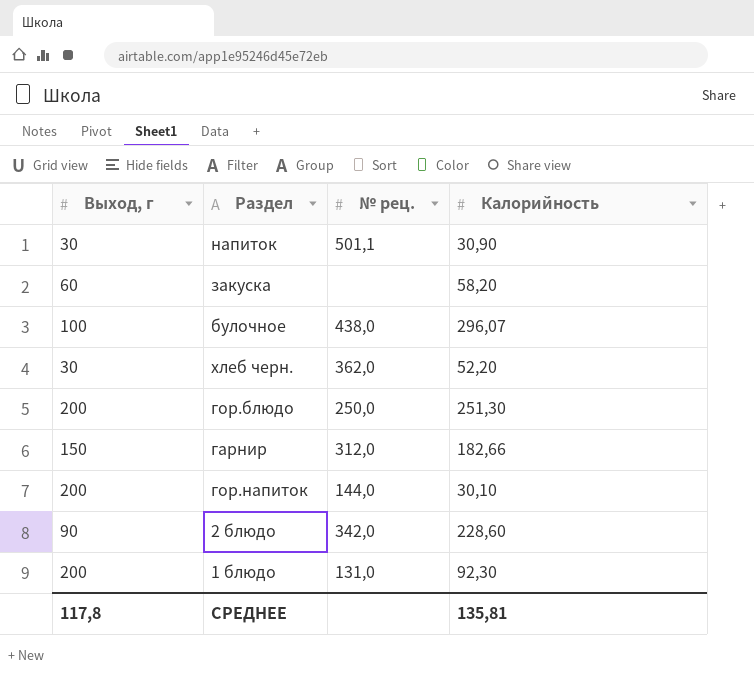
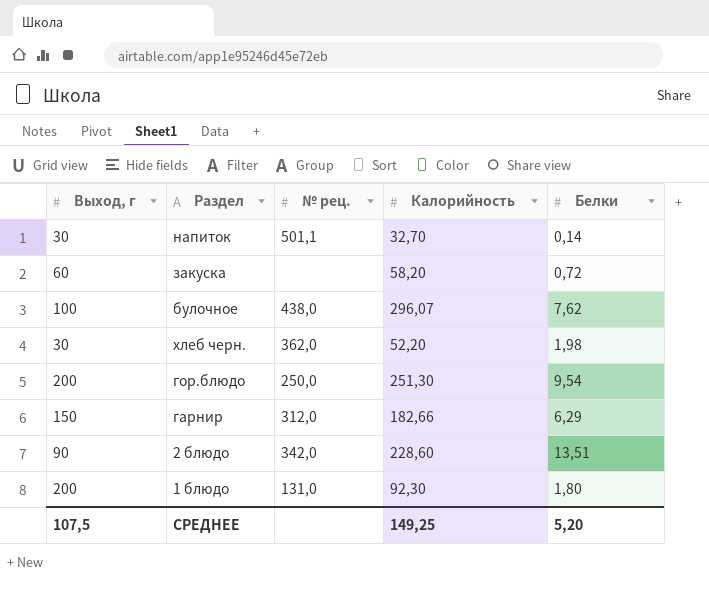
column Белки | position: none -> 5
row гор.напиток: 200 | 144,0 | 30,10 -> none
напиток | Калорийность: 30,90 -> 32,70
СРЕДНЕЕ | Выход, г: 117,8 -> 107,5
СРЕДНЕЕ | Калорийность: 135,81 -> 149,25

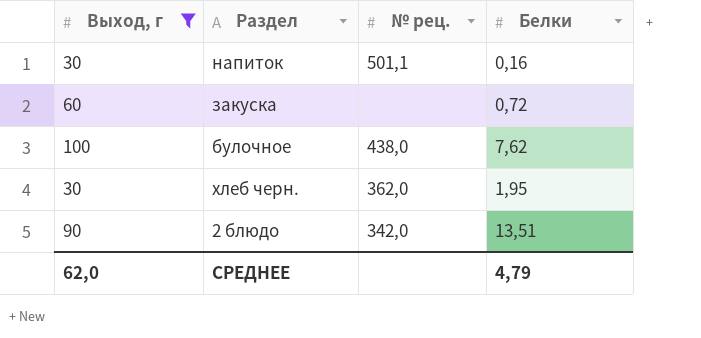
filter: none -> Выход, г <= 100
column Калорийность | position: 4 -> none
напиток | Белки: 0,14 -> 0,16
хлеб черн. | Белки: 1,98 -> 1,95
СРЕДНЕЕ | Выход, г: 107,5 -> 62,0
СРЕДНЕЕ | Белки: 5,20 -> 4,79

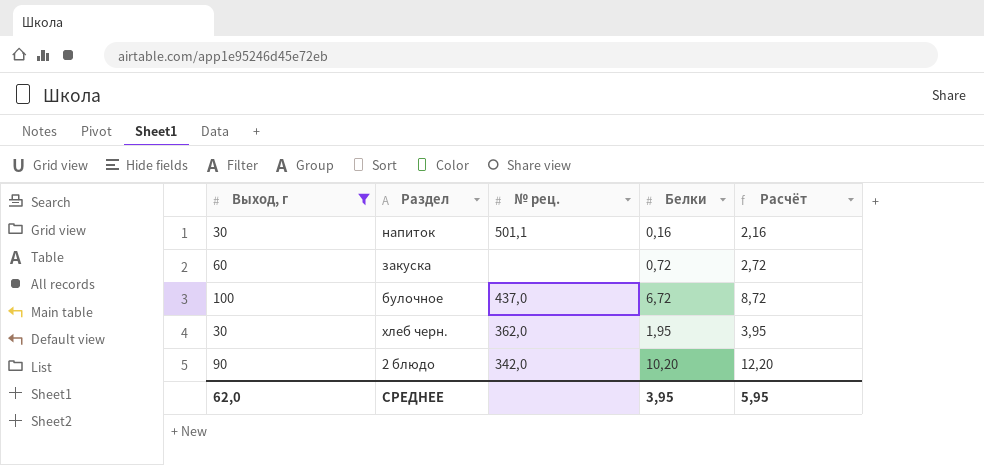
column Расчёт | formula: none -> [Белки] + 2
булочное | № рец.: 438,0 -> 437,0
булочное | Белки: 7,62 -> 6,72
2 блюдо | Белки: 13,51 -> 10,20
СРЕДНЕЕ | Белки: 4,79 -> 3,95

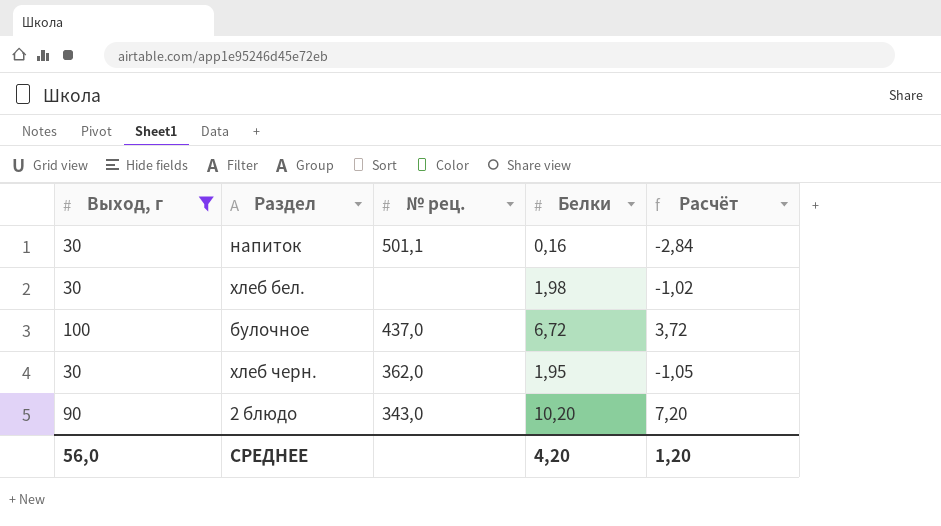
column Расчёт | formula: [Белки] + 2 -> [Белки] - 3
row закуска: 60 | none | 0,72 | 2,72 -> none
row хлеб бел.: none -> 30 | none | 1,98 | -1,02
2 блюдо | № рец.: 342,0 -> 343,0
СРЕДНЕЕ | Выход, г: 62,0 -> 56,0
СРЕДНЕЕ | Белки: 3,95 -> 4,20
СРЕДНЕЕ | Расчёт: 5,95 -> 1,20

